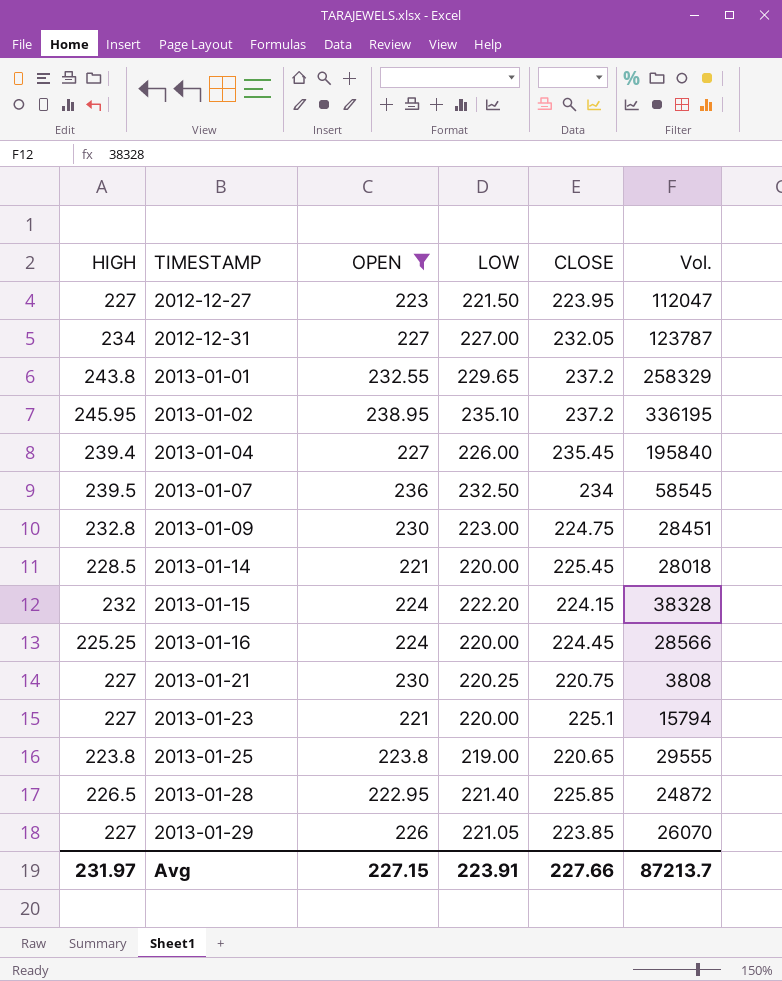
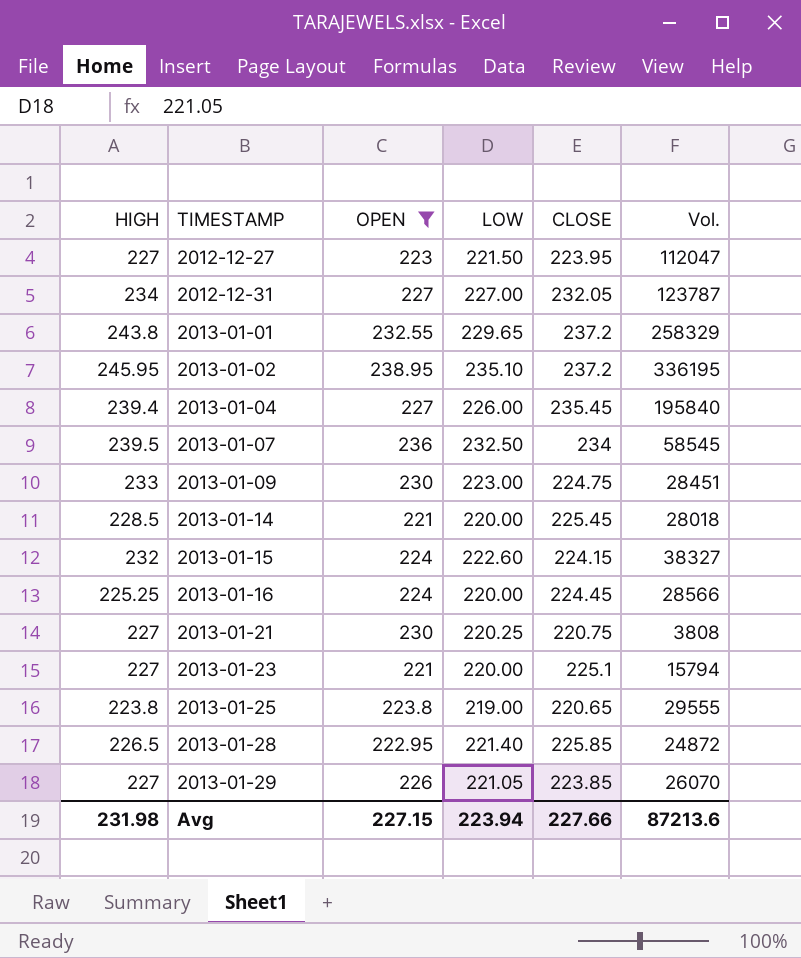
2013-01-09 | HIGH: 232.8 -> 233
2013-01-15 | LOW: 222.20 -> 222.60
2013-01-15 | Vol.: 38328 -> 38327
Avg | HIGH: 231.97 -> 231.98
Avg | LOW: 223.91 -> 223.94
Avg | Vol.: 87213.7 -> 87213.6

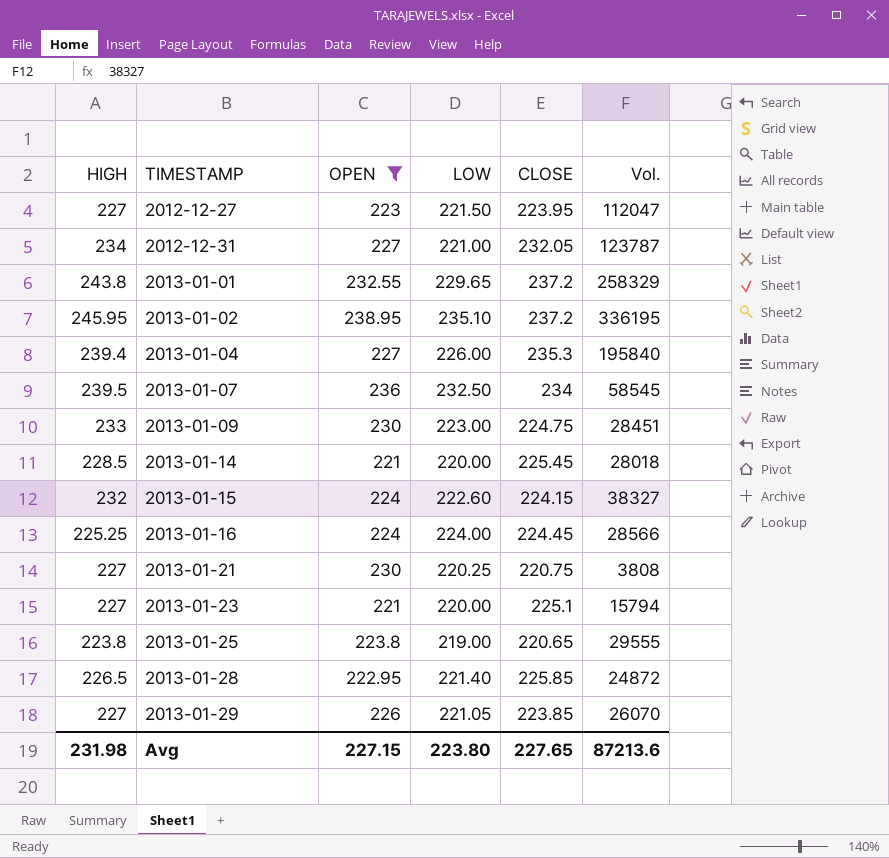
2012-12-31 | LOW: 227.00 -> 221.00
2013-01-04 | CLOSE: 235.45 -> 235.3
2013-01-16 | LOW: 220.00 -> 224.00
Avg | LOW: 223.94 -> 223.80
Avg | CLOSE: 227.66 -> 227.65

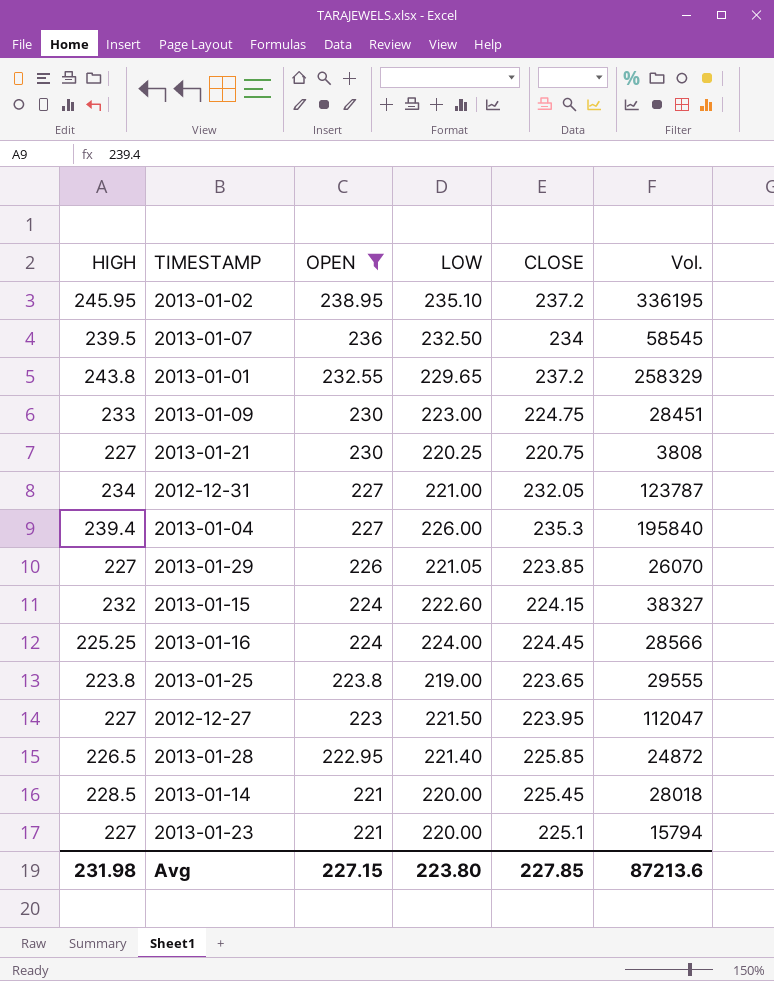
row order: TIMESTAMP ascending -> OPEN descending
2013-01-25 | CLOSE: 220.65 -> 223.65
Avg | CLOSE: 227.65 -> 227.85

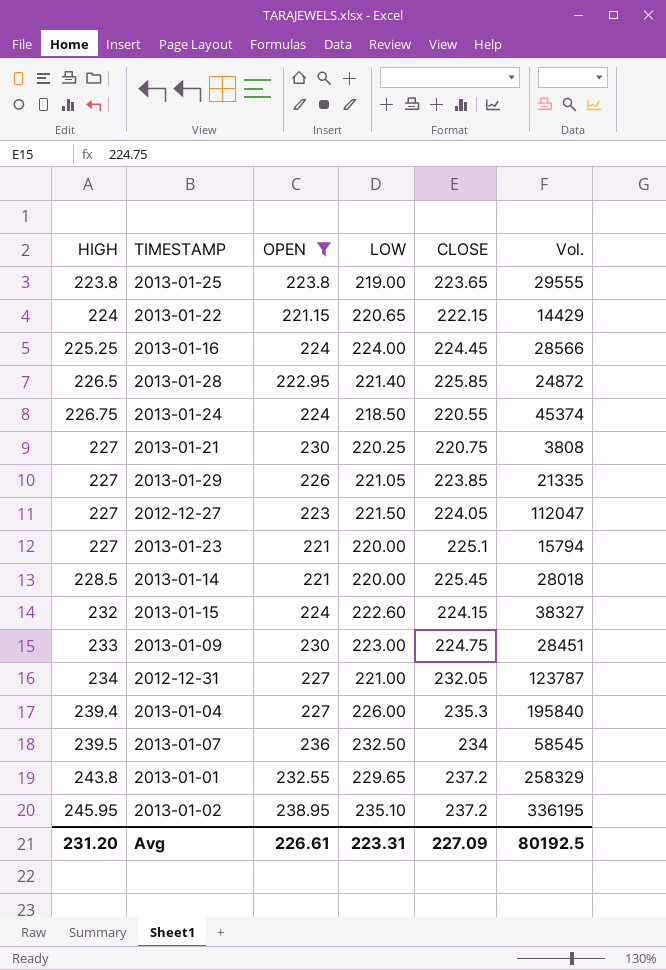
row order: OPEN descending -> HIGH ascending
row 2013-01-22: none -> 224 | 221.15 | 220.65 | 222.15 | 14429
row 2013-01-24: none -> 226.75 | 224 | 218.50 | 220.55 | 45374
2013-01-29 | Vol.: 26070 -> 21335
2012-12-27 | CLOSE: 223.95 -> 224.05
Avg | HIGH: 231.98 -> 231.20
Avg | OPEN: 227.15 -> 226.61
Avg | LOW: 223.80 -> 223.31
Avg | CLOSE: 227.85 -> 227.09
Avg | Vol.: 87213.6 -> 80192.5

